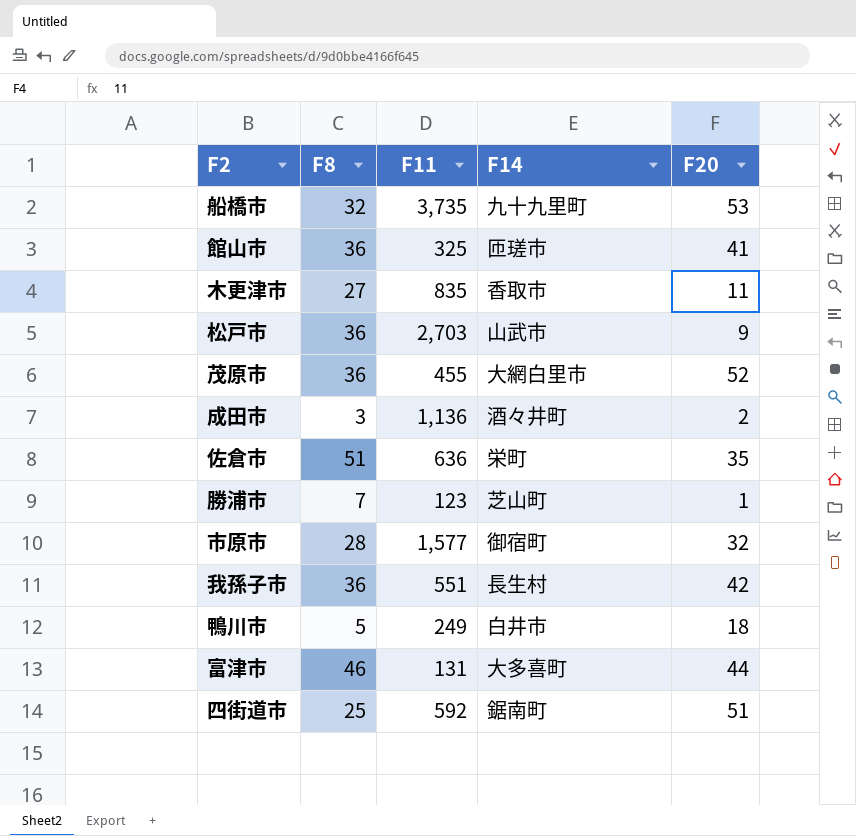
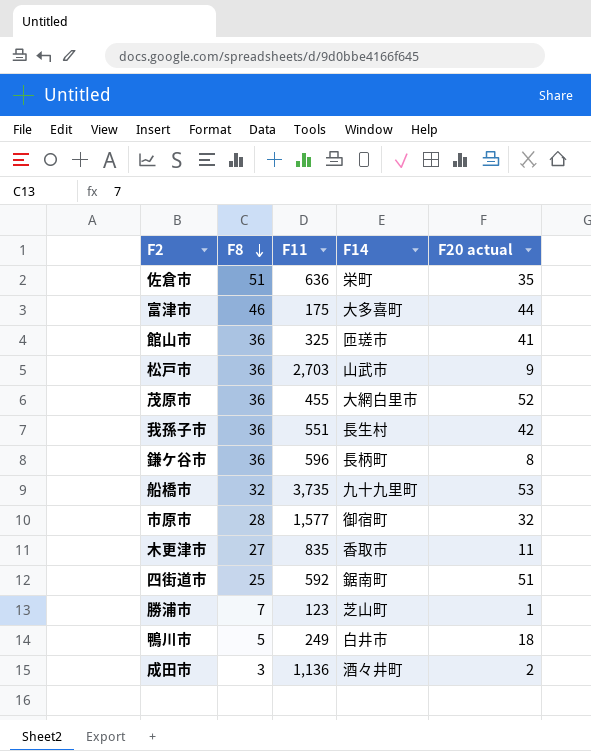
row order: none -> F8 descending
column name: F20 -> F20 actual
富津市 | F11: 131 -> 175
row 鎌ケ谷市: none -> 36 | 596 | 長柄町 | 8

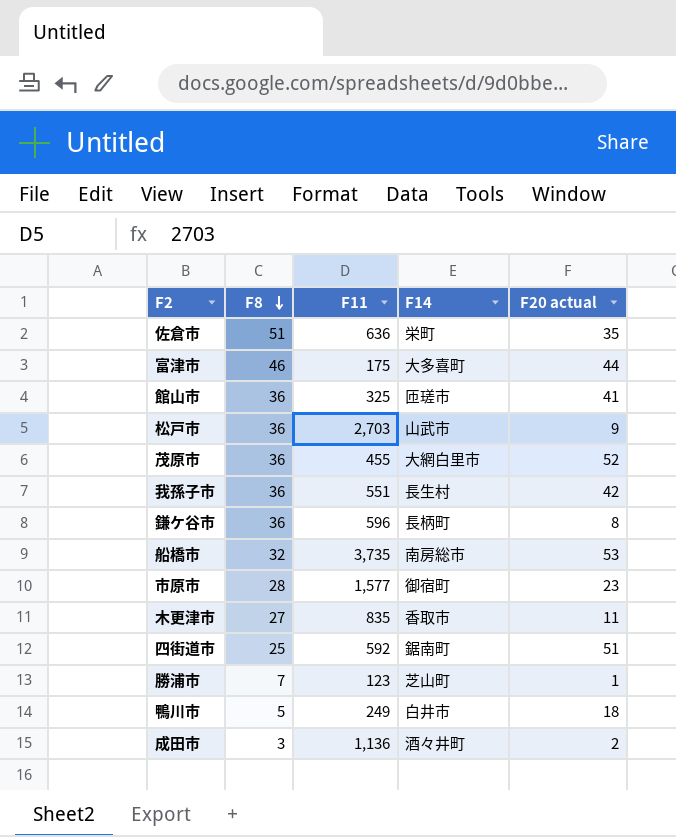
船橋市 | F14: 九十九里町 -> 南房総市
市原市 | F20 actual: 32 -> 23

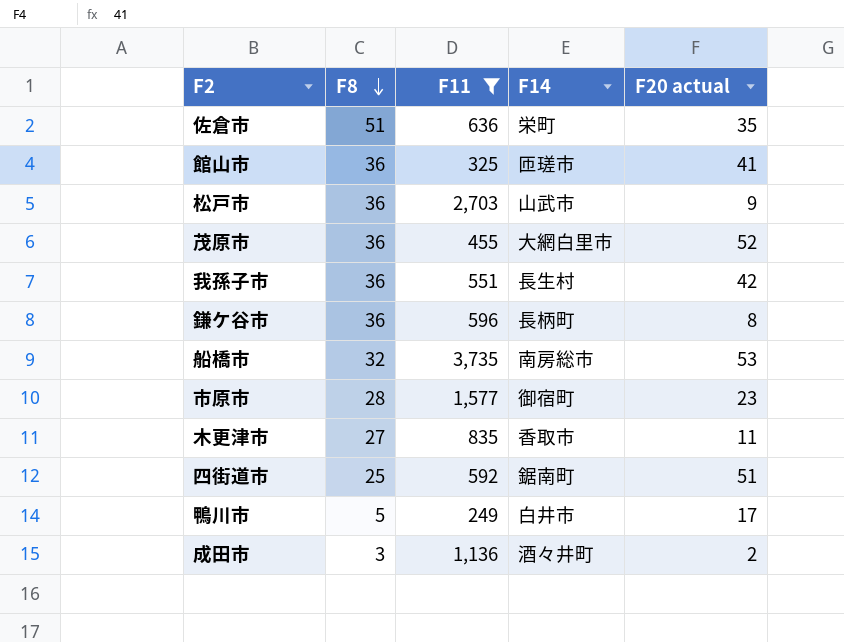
filter: none -> F11 >= 249
鴨川市 | F20 actual: 18 -> 17

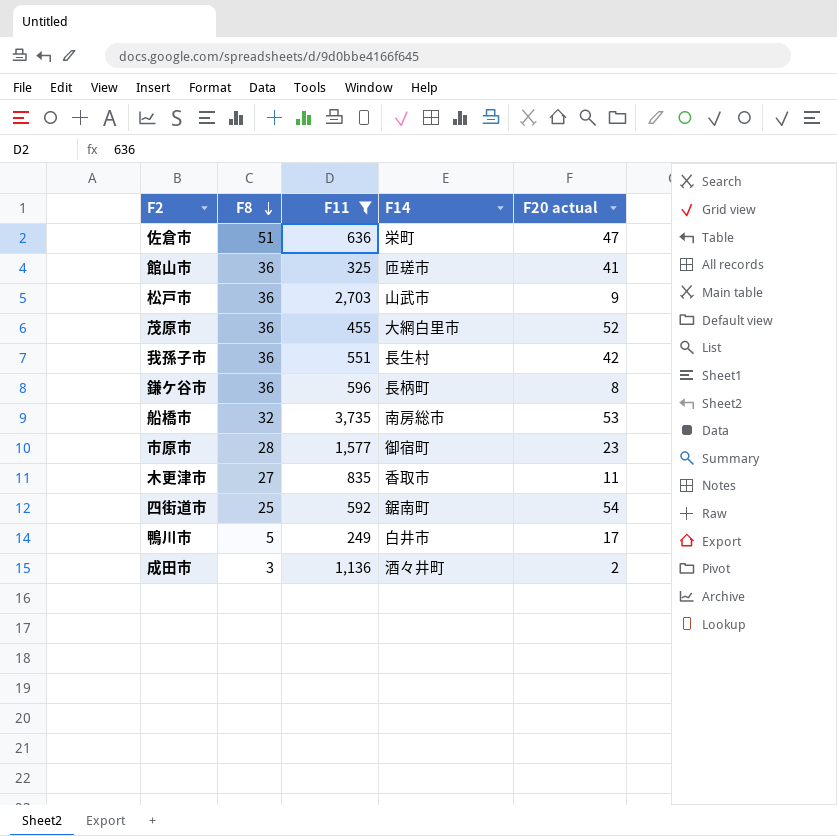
佐倉市 | F20 actual: 35 -> 47
四街道市 | F20 actual: 51 -> 54

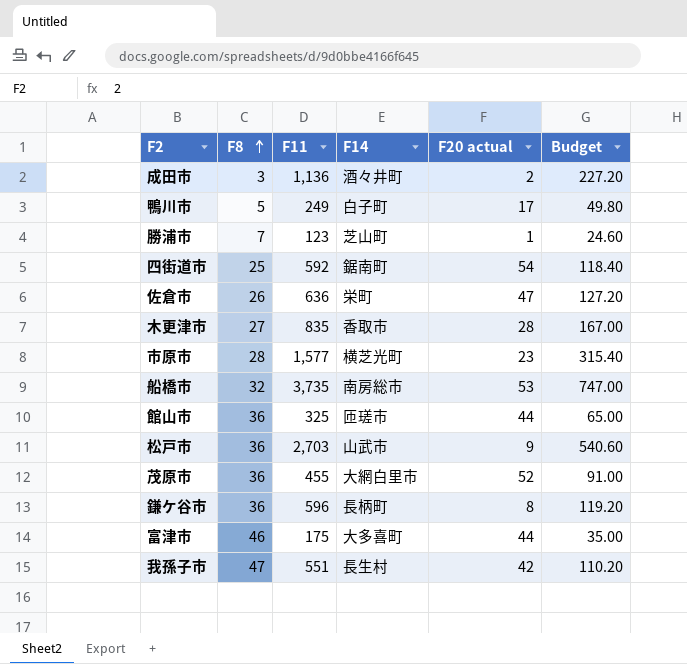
filter: F11 >= 249 -> none
row order: F8 descending -> F8 ascending
column Budget | formula: none -> [F11] * 0.2
鴨川市 | F14: 白井市 -> 白子町
佐倉市 | F8: 51 -> 26
木更津市 | F20 actual: 11 -> 28
市原市 | F14: 御宿町 -> 横芝光町
館山市 | F20 actual: 41 -> 44
我孫子市 | F8: 36 -> 47

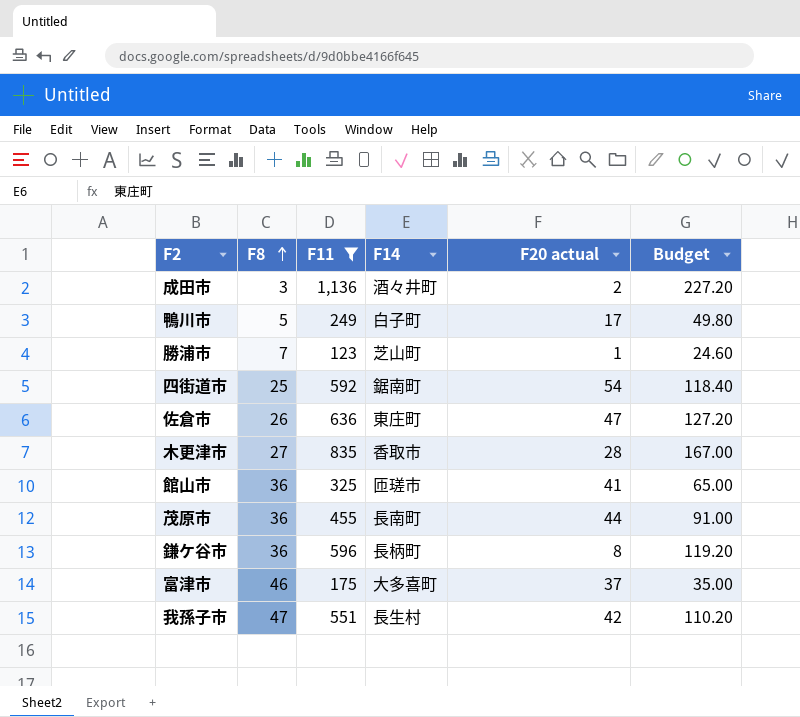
filter: none -> F11 <= 1,136
佐倉市 | F14: 栄町 -> 東庄町
館山市 | F20 actual: 44 -> 41
茂原市 | F14: 大網白里市 -> 長南町
茂原市 | F20 actual: 52 -> 44
富津市 | F20 actual: 44 -> 37

